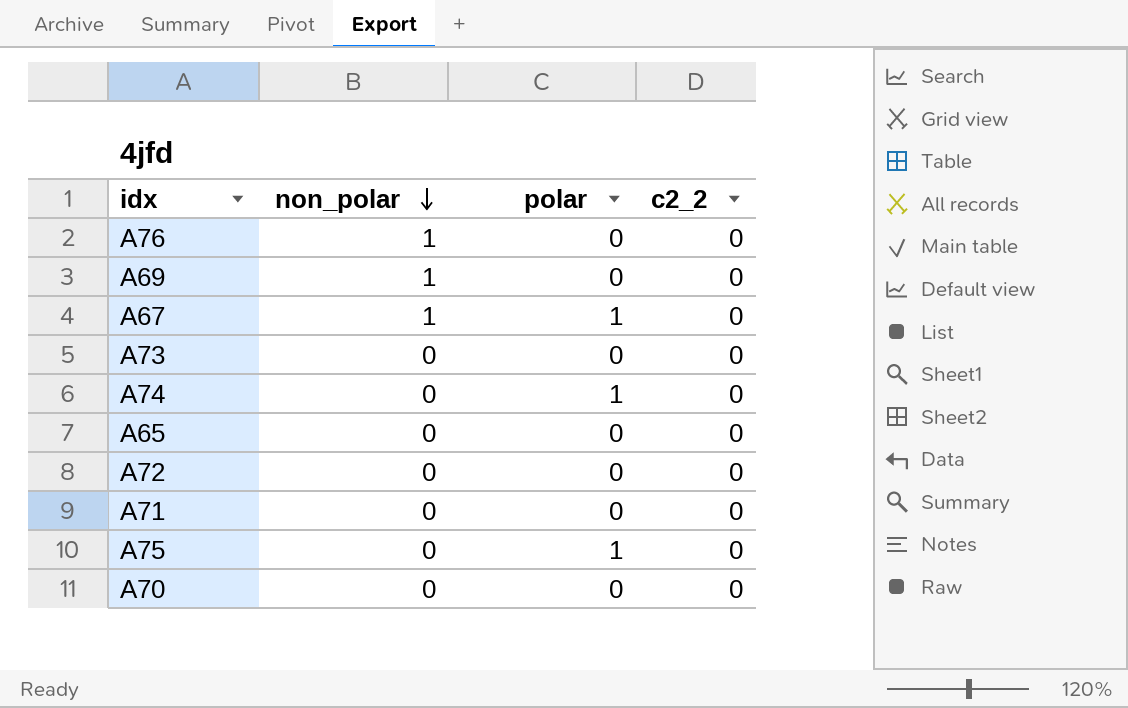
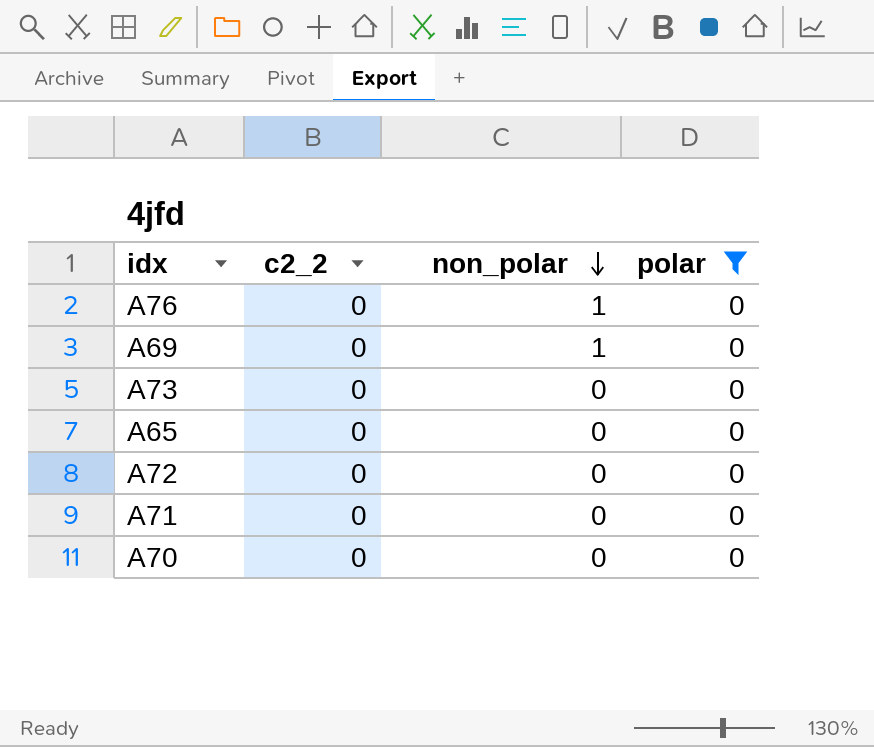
filter: none -> polar = 0
column c2_2 | position: 4 -> 2

